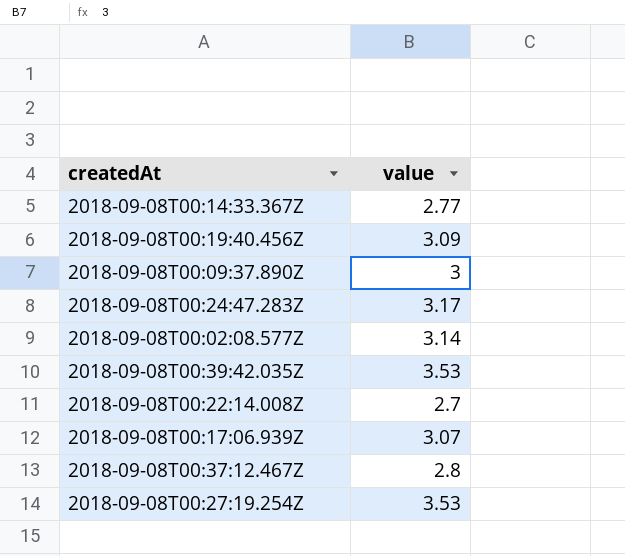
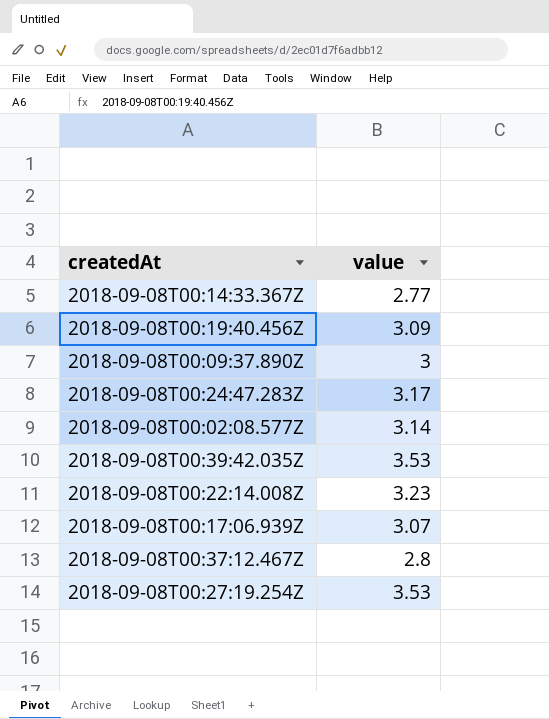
2018-09-08T00:22:14.008Z | value: 2.7 -> 3.23

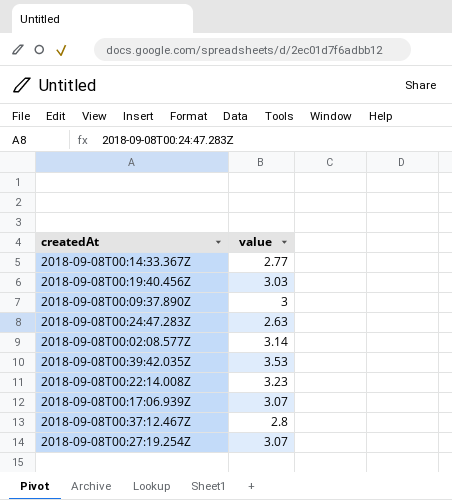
2018-09-08T00:19:40.456Z | value: 3.09 -> 3.03
2018-09-08T00:24:47.283Z | value: 3.17 -> 2.63
2018-09-08T00:27:19.254Z | value: 3.53 -> 3.07

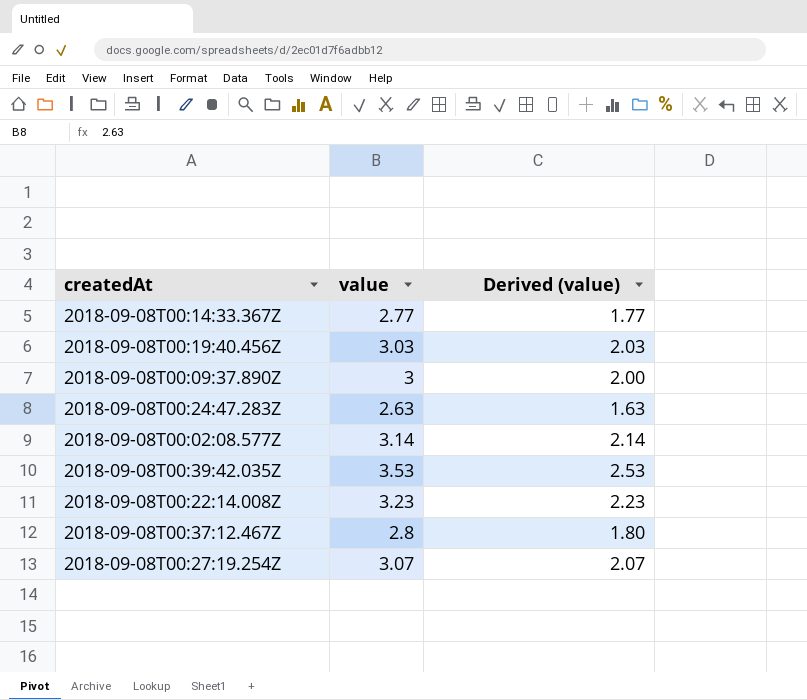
column Derived (value) | formula: none -> [value] - 1
row 2018-09-08T00:17:06.939Z: 3.07 -> none

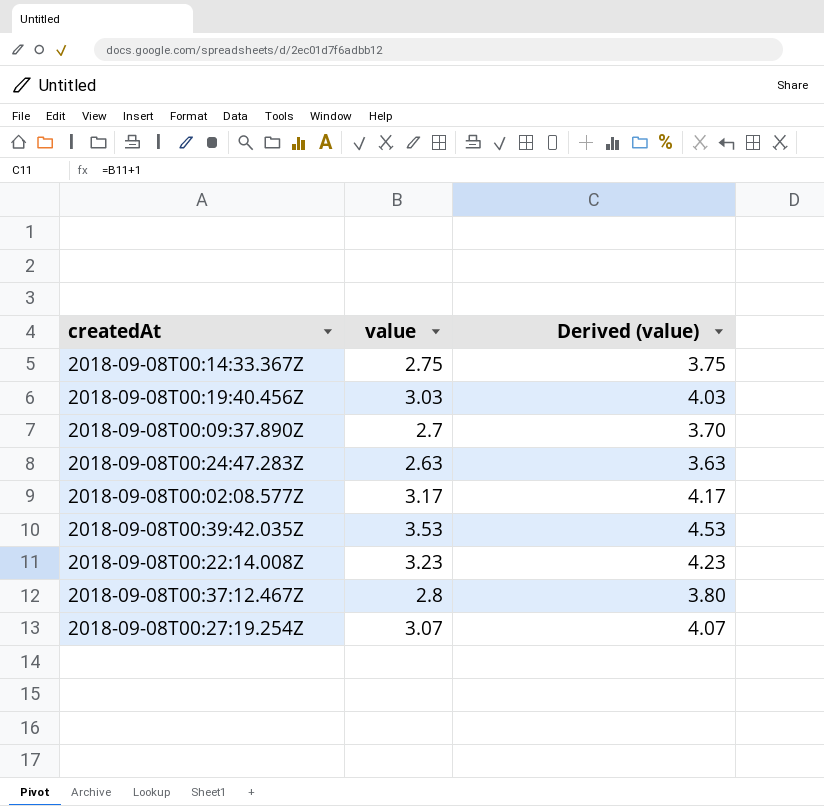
column Derived (value) | formula: [value] - 1 -> [value] + 1
2018-09-08T00:14:33.367Z | value: 2.77 -> 2.75
2018-09-08T00:09:37.890Z | value: 3 -> 2.7
2018-09-08T00:02:08.577Z | value: 3.14 -> 3.17

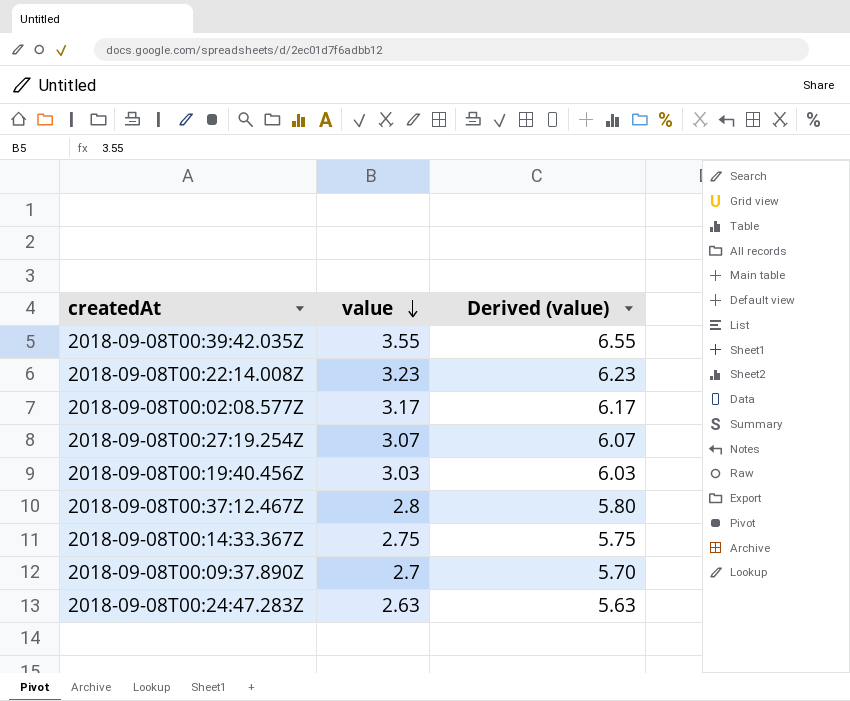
row order: none -> value descending
column Derived (value) | formula: [value] + 1 -> [value] + 3
2018-09-08T00:39:42.035Z | value: 3.53 -> 3.55

